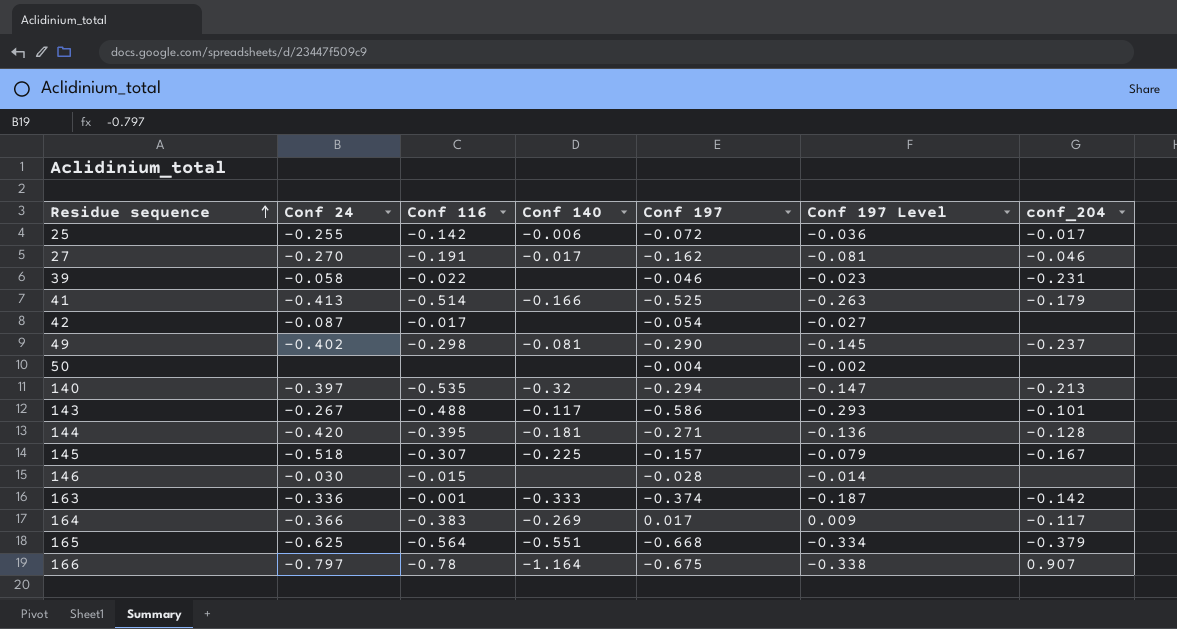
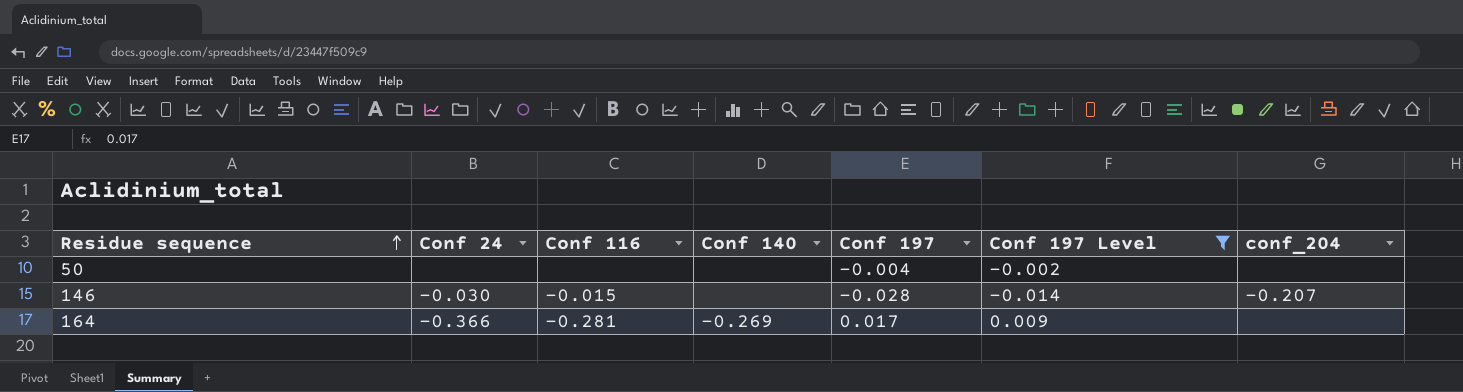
filter: none -> Conf 197 Level >= -0.014
146 | conf_204: none -> -0.207
164 | Conf 116: -0.383 -> -0.281
164 | conf_204: -0.117 -> none

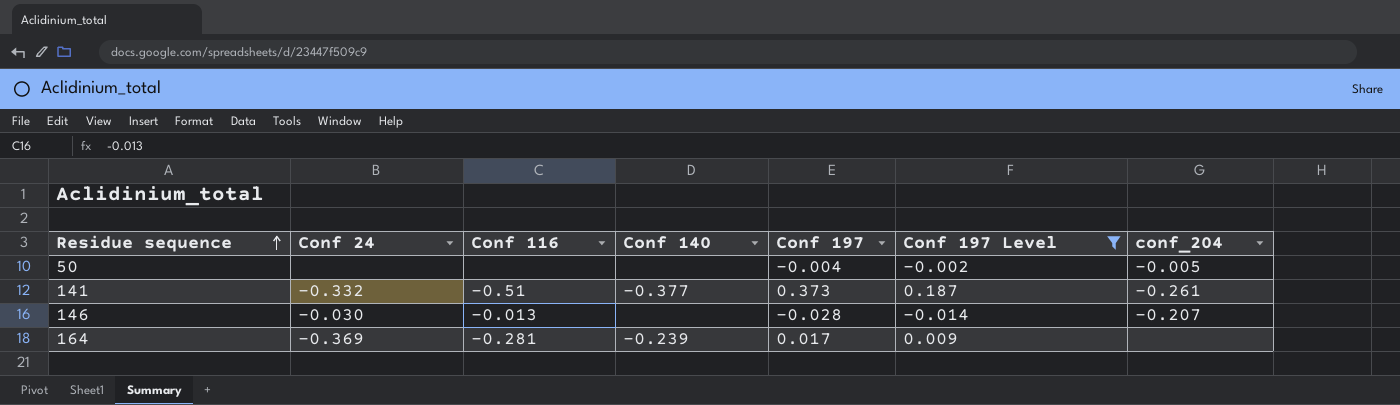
50 | conf_204: none -> -0.005
row 141: none -> -0.332 | -0.51 | -0.377 | 0.373 | 0.187 | -0.261
146 | Conf 116: -0.015 -> -0.013
164 | Conf 24: -0.366 -> -0.369
164 | Conf 140: -0.269 -> -0.239

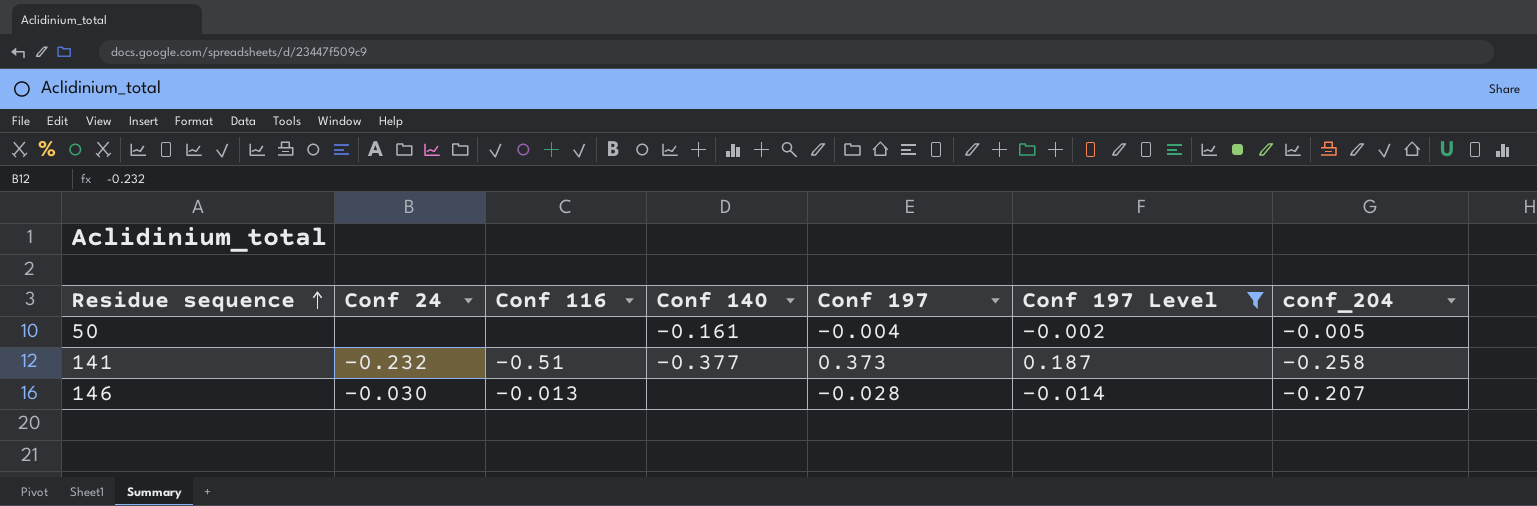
row 164: -0.369 | -0.281 | -0.239 | 0.017 | 0.009 | none -> none
50 | Conf 140: none -> -0.161
141 | Conf 24: -0.332 -> -0.232
141 | conf_204: -0.261 -> -0.258

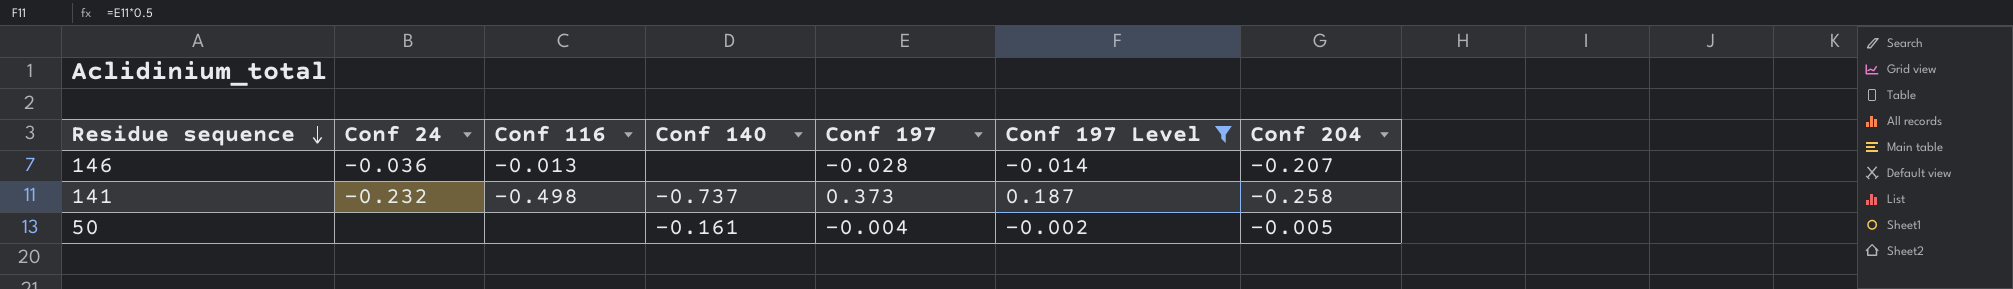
row order: Residue sequence ascending -> Residue sequence descending
column name: conf_204 -> Conf 204
146 | Conf 24: -0.030 -> -0.036
141 | Conf 116: -0.51 -> -0.498
141 | Conf 140: -0.377 -> -0.737

